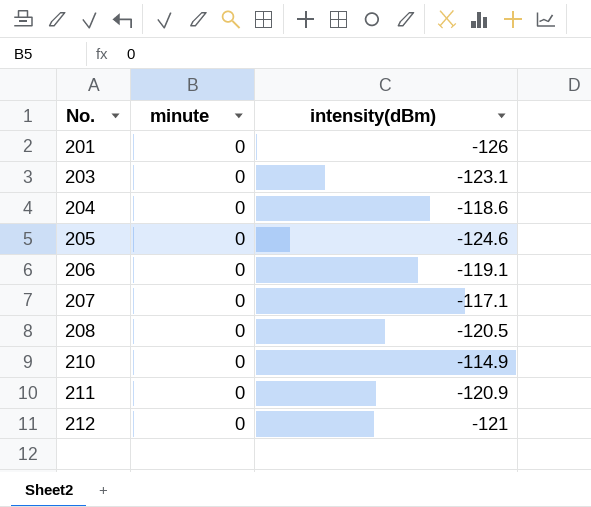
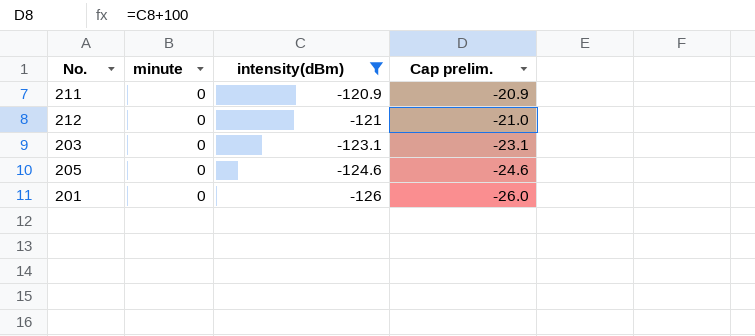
filter: none -> intensity(dBm) <= -120.9
row order: No. ascending -> intensity(dBm) descending
column Cap prelim. | formula: none -> [intensity(dBm)] + 100

